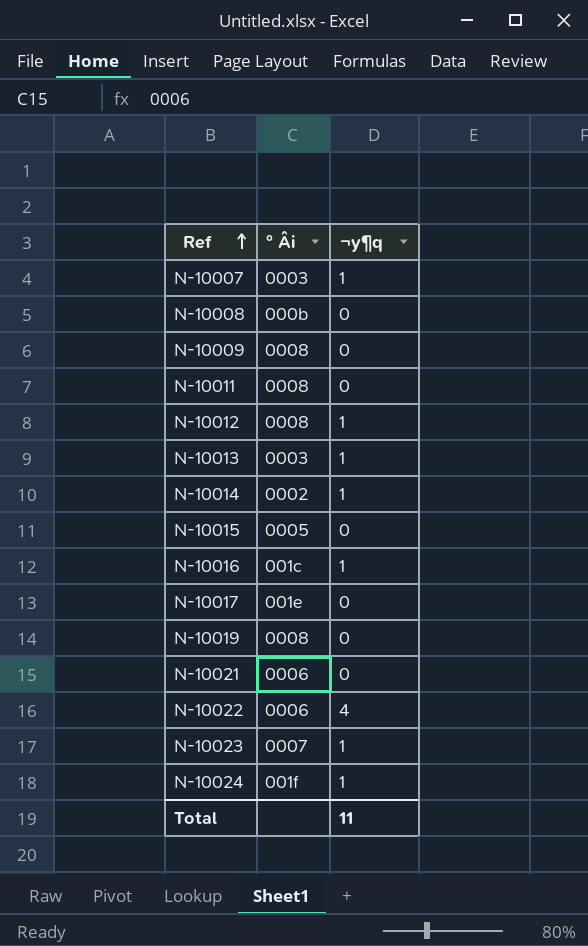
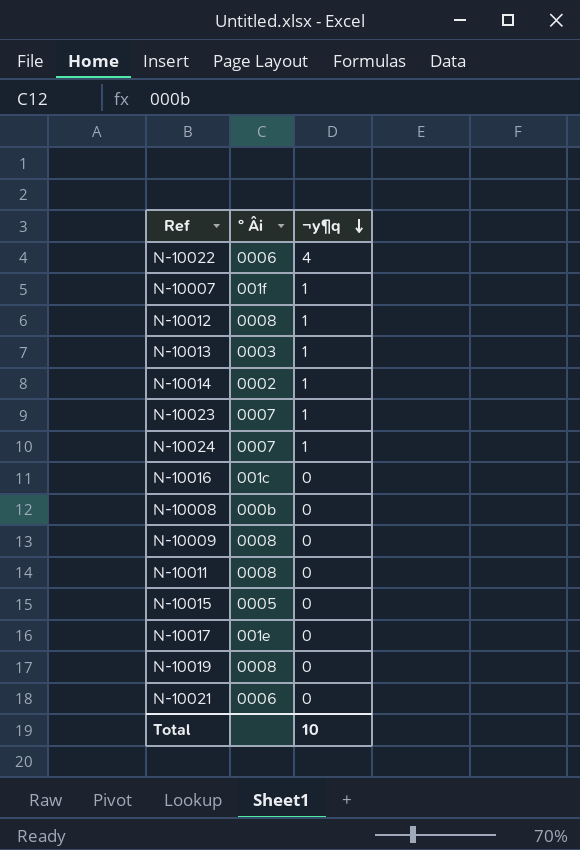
row order: Ref ascending -> ¬y¶q descending
N-10007 | ° Âi: 0003 -> 001f
N-10024 | ° Âi: 001f -> 0007
N-10016 | ¬y¶q: 1 -> 0
Total | ¬y¶q: 11 -> 10

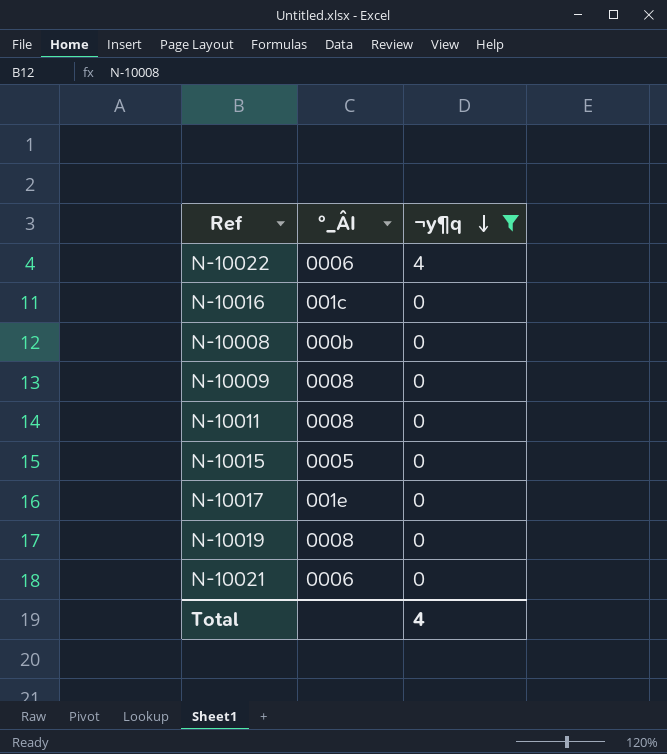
filter: none -> ¬y¶q != 1
column name: ° Âi -> °_ÂI
Total | ¬y¶q: 10 -> 4

